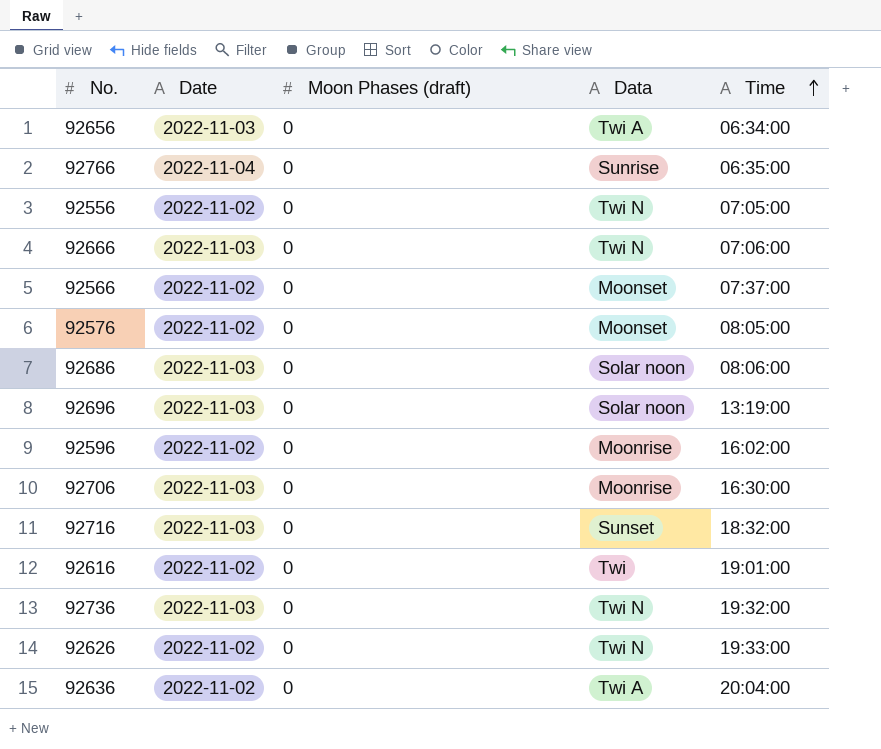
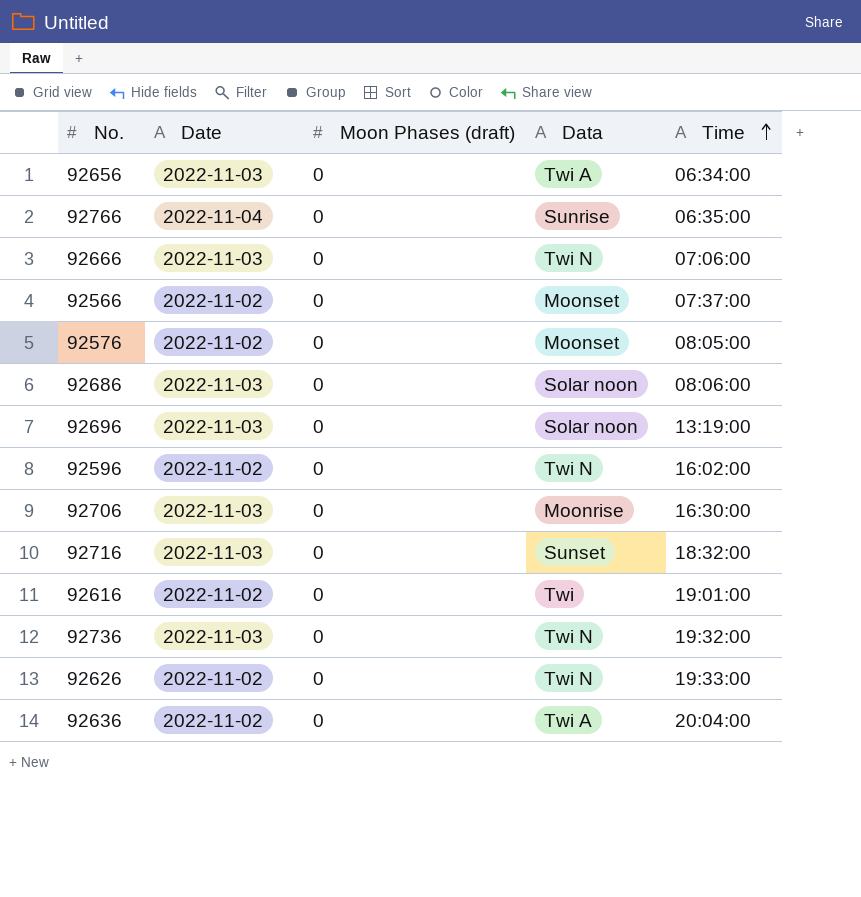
row 92556: 2022-11-02 | 0 | Twi N | 07:05:00 -> none
92596 | Data: Moonrise -> Twi N

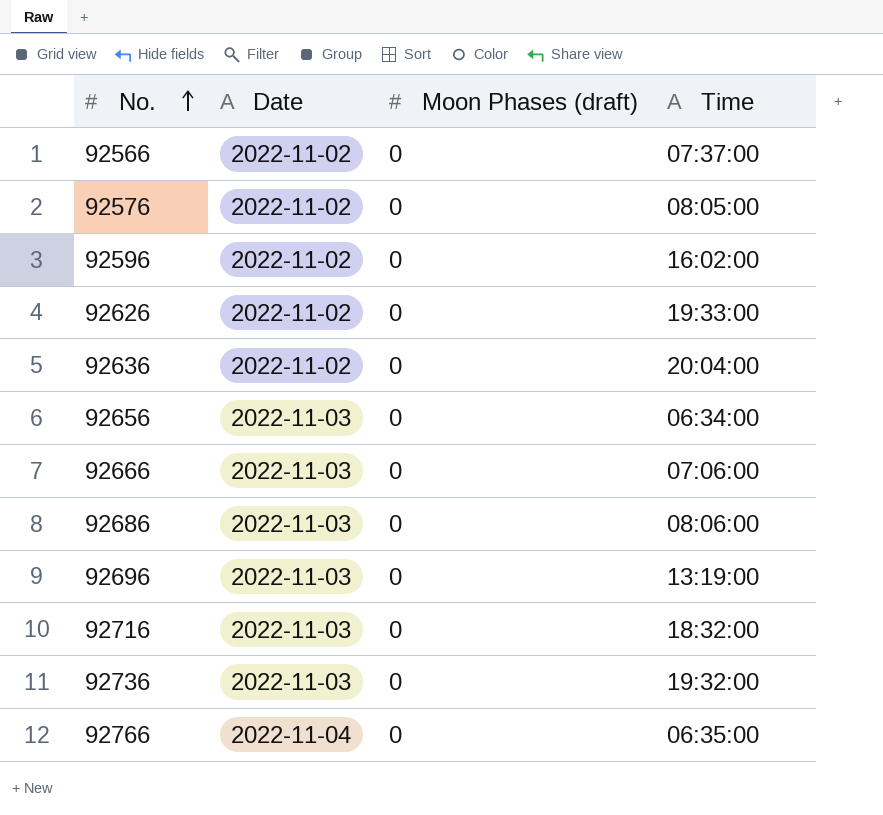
row order: Time ascending -> No. ascending
column Data | position: 4 -> none
row 92706: 2022-11-03 | 0 | Moonrise | 16:30:00 -> none
row 92616: 2022-11-02 | 0 | Twi | 19:01:00 -> none

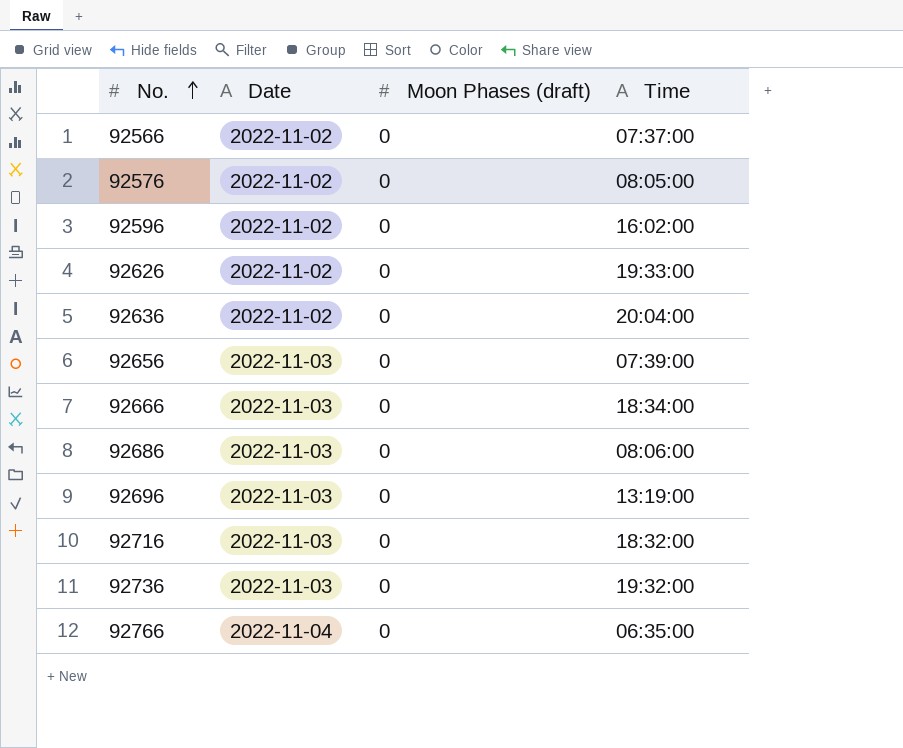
92656 | Time: 06:34:00 -> 07:39:00
92666 | Time: 07:06:00 -> 18:34:00

